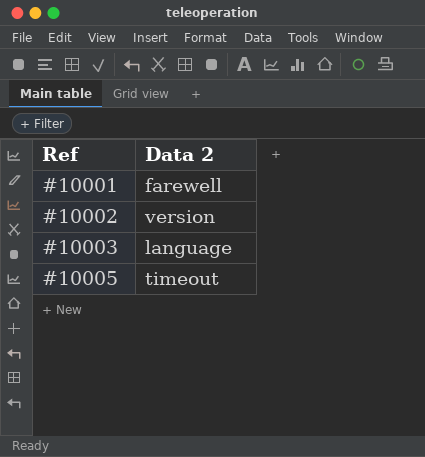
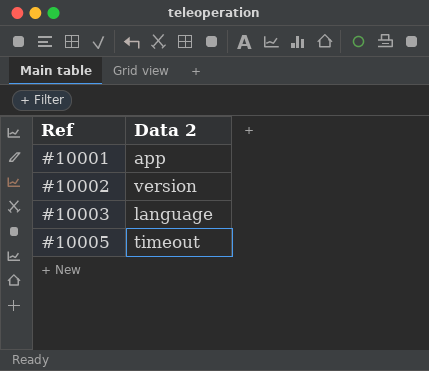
#10001 | Data 2: farewell -> app

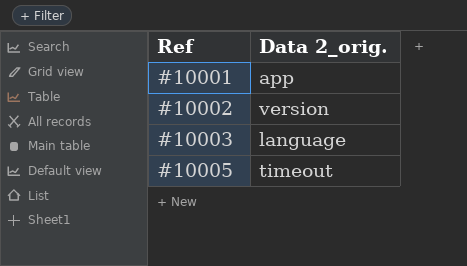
column name: Data 2 -> Data 2_orig.

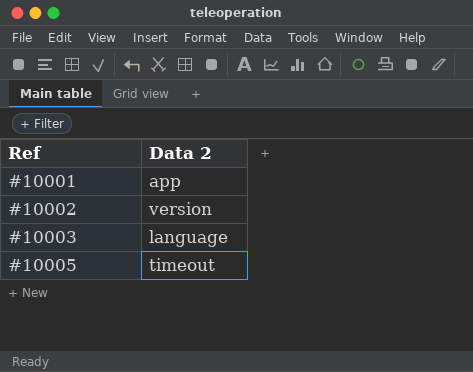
column name: Data 2_orig. -> Data 2

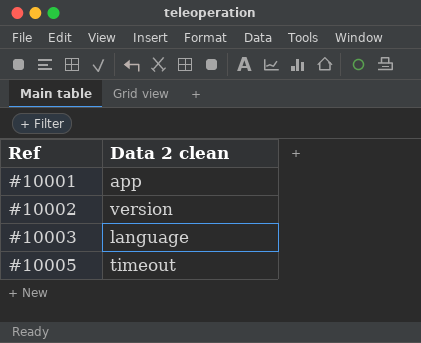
column name: Data 2 -> Data 2 clean

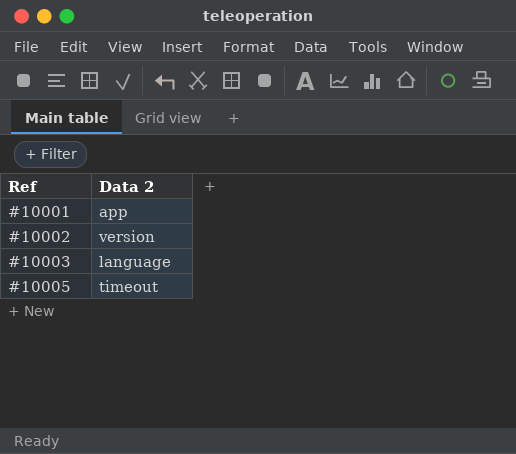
column name: Data 2 clean -> Data 2

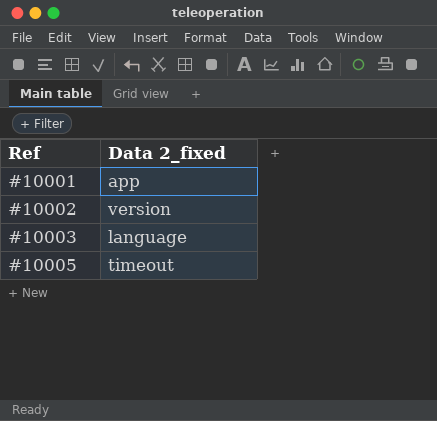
column name: Data 2 -> Data 2_fixed

